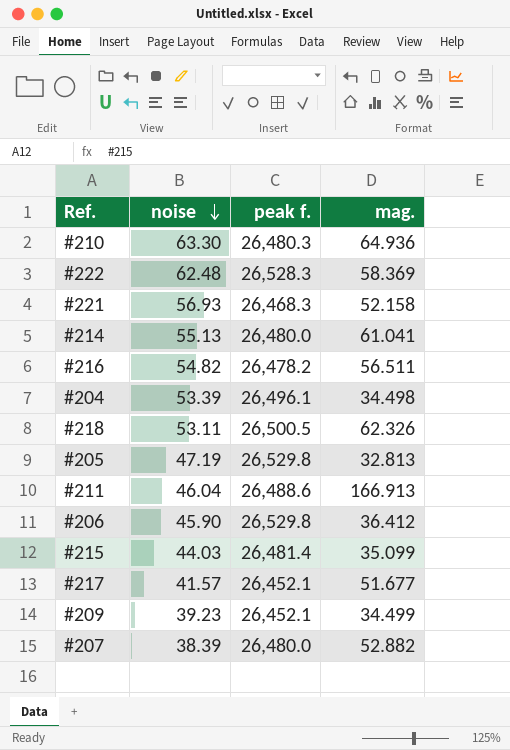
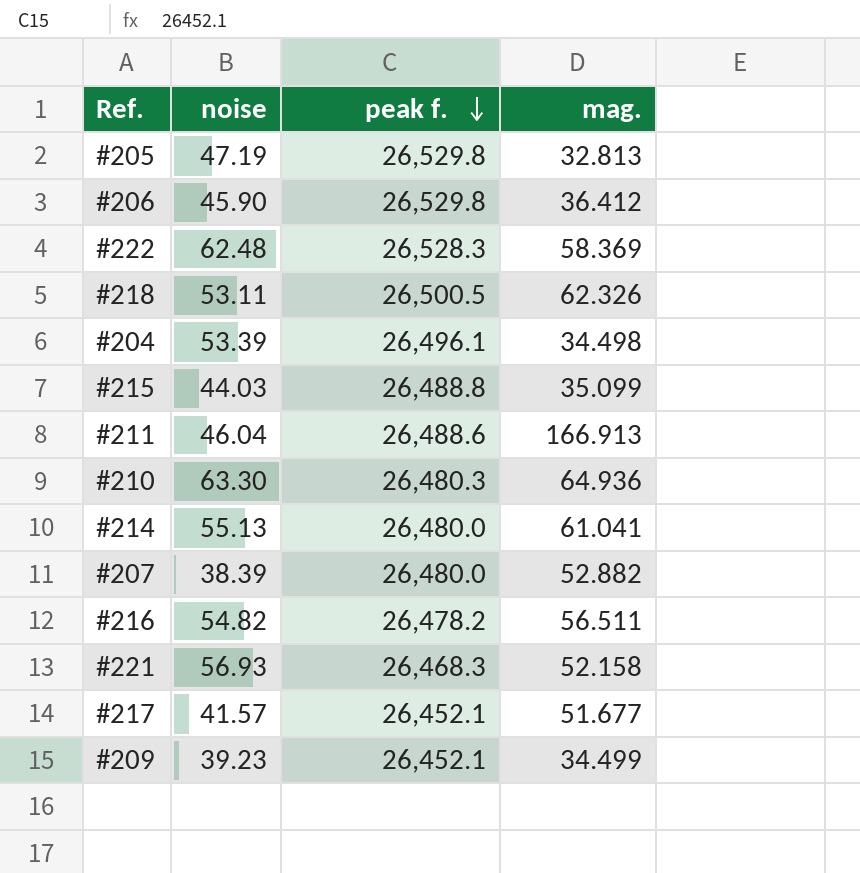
row order: noise descending -> peak f. descending
#215 | peak f.: 26,481.4 -> 26,488.8

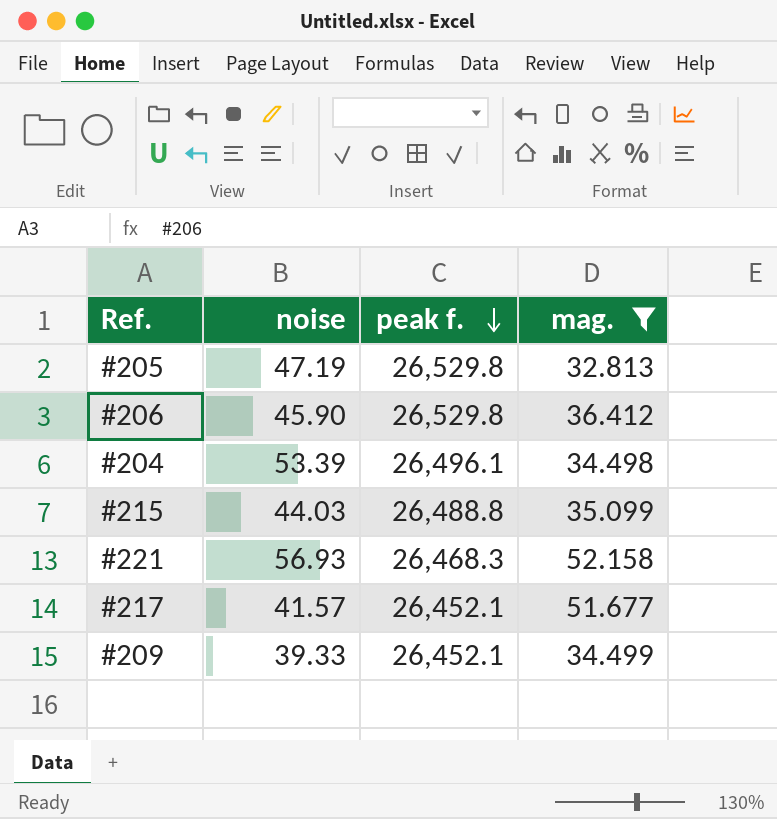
filter: none -> mag. <= 52.158
#209 | noise: 39.23 -> 39.33

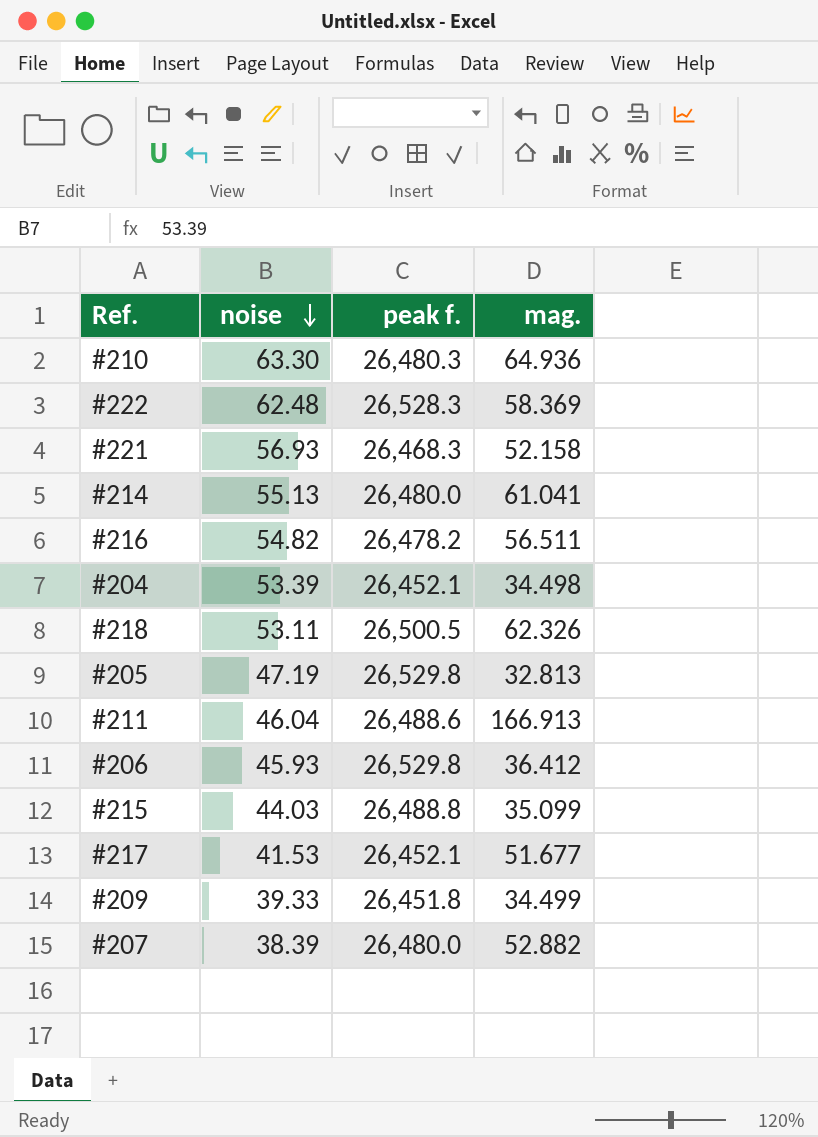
filter: mag. <= 52.158 -> none
row order: peak f. descending -> noise descending
#204 | peak f.: 26,496.1 -> 26,452.1
#206 | noise: 45.90 -> 45.93
#217 | noise: 41.57 -> 41.53
#209 | peak f.: 26,452.1 -> 26,451.8

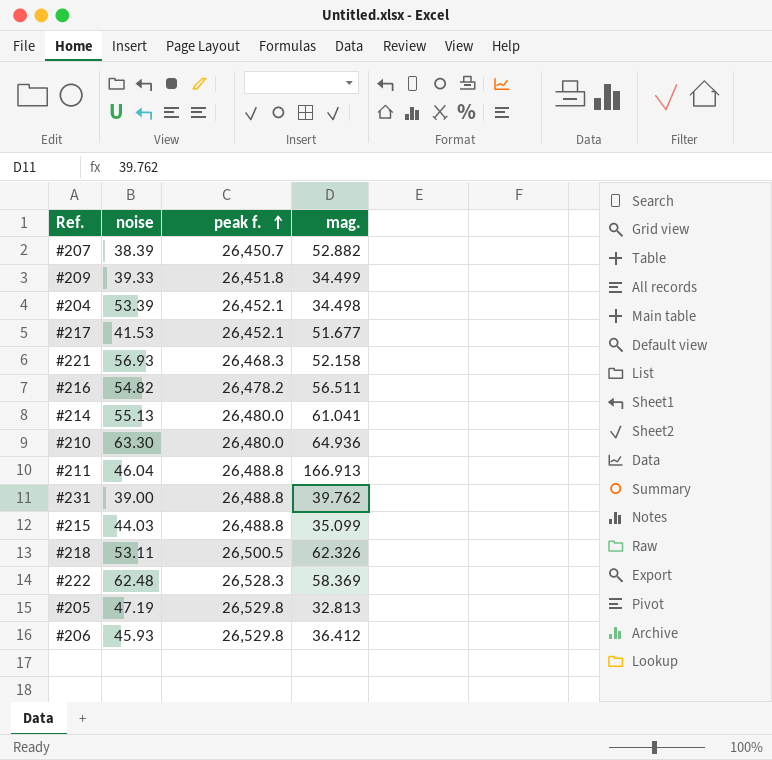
row order: noise descending -> peak f. ascending
#207 | peak f.: 26,480.0 -> 26,450.7
#210 | peak f.: 26,480.3 -> 26,480.0
#211 | peak f.: 26,488.6 -> 26,488.8
row #231: none -> 39.00 | 26,488.8 | 39.762

